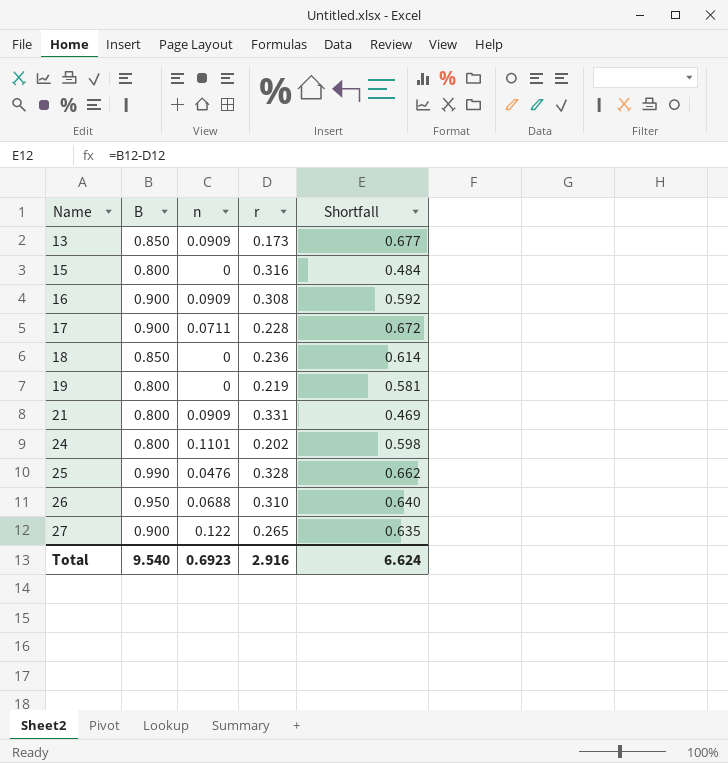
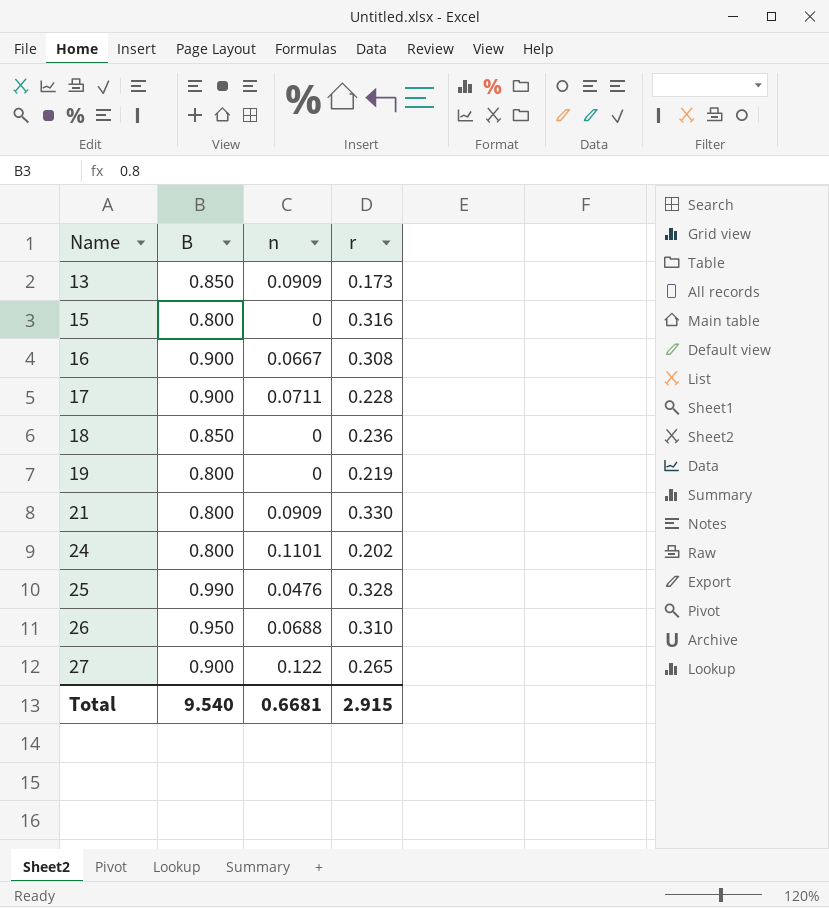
column Shortfall | formula: [B] - [r] -> none
16 | n: 0.0909 -> 0.0667
21 | r: 0.331 -> 0.330
Total | n: 0.6923 -> 0.6681
Total | r: 2.916 -> 2.915

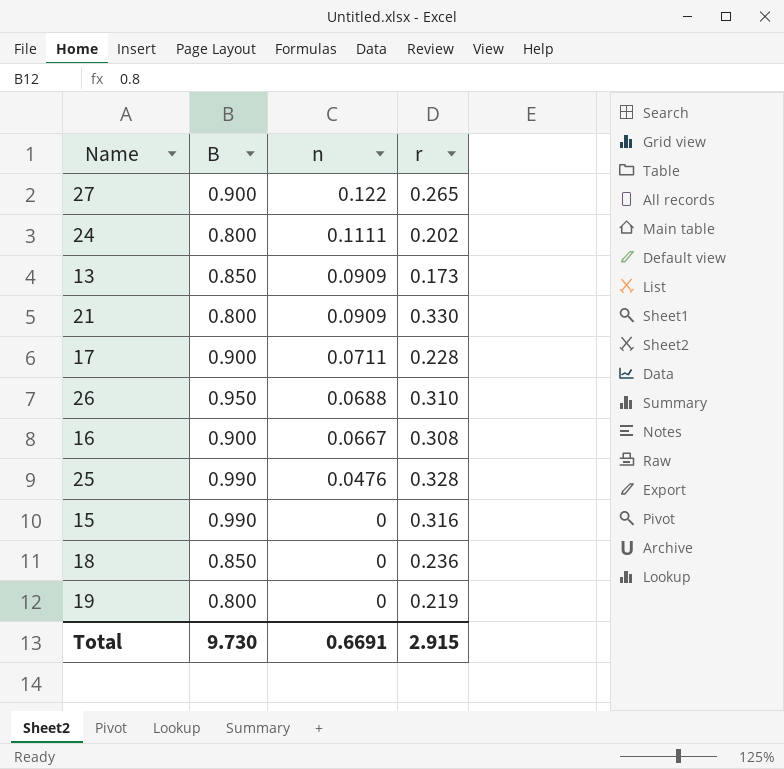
row order: Name ascending -> n descending
24 | n: 0.1101 -> 0.1111
15 | B: 0.800 -> 0.990
Total | B: 9.540 -> 9.730
Total | n: 0.6681 -> 0.6691

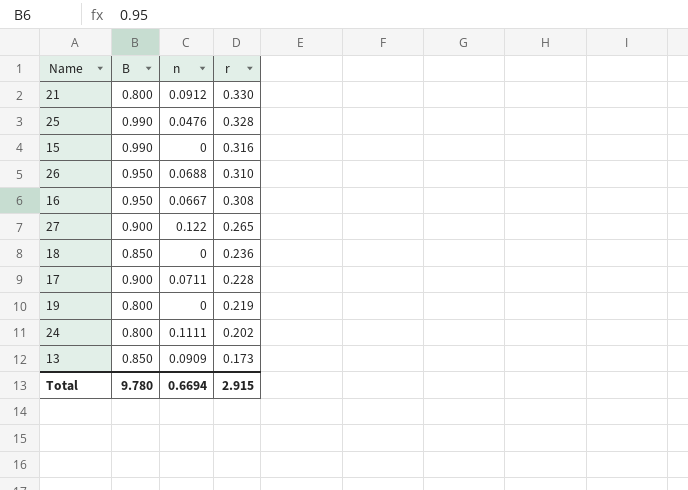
row order: n descending -> r descending
21 | n: 0.0909 -> 0.0912
16 | B: 0.900 -> 0.950
Total | B: 9.730 -> 9.780
Total | n: 0.6691 -> 0.6694

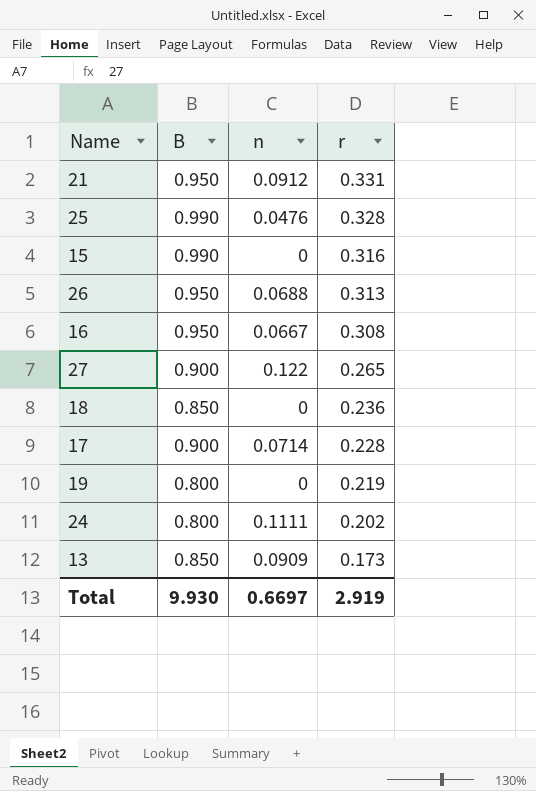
21 | B: 0.800 -> 0.950
21 | r: 0.330 -> 0.331
26 | r: 0.310 -> 0.313
17 | n: 0.0711 -> 0.0714
Total | B: 9.780 -> 9.930
Total | n: 0.6694 -> 0.6697
Total | r: 2.915 -> 2.919

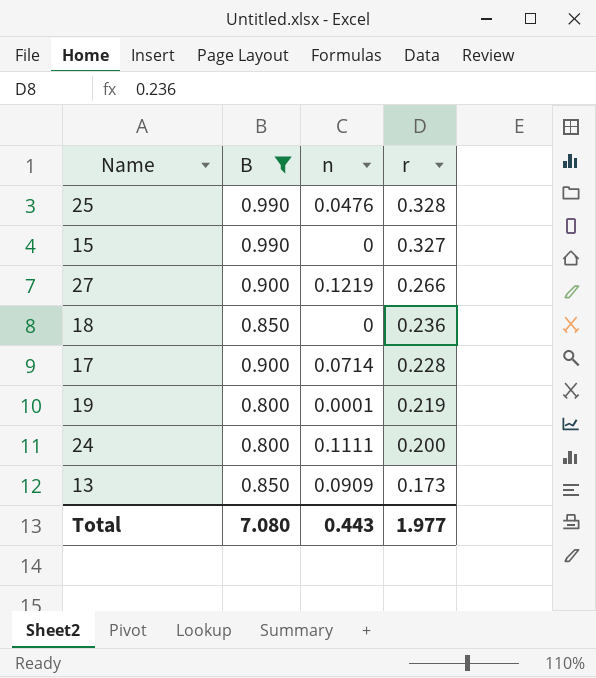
filter: none -> B != 0.950
15 | r: 0.316 -> 0.327
27 | n: 0.122 -> 0.1219
27 | r: 0.265 -> 0.266
19 | n: 0 -> 0.0001
24 | r: 0.202 -> 0.200
Total | B: 9.930 -> 7.080
Total | n: 0.6697 -> 0.443
Total | r: 2.919 -> 1.977

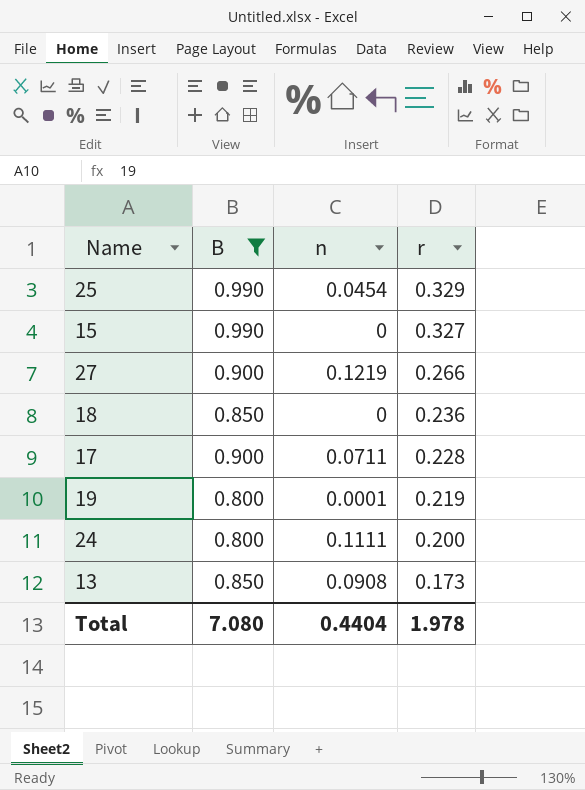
25 | n: 0.0476 -> 0.0454
25 | r: 0.328 -> 0.329
17 | n: 0.0714 -> 0.0711
13 | n: 0.0909 -> 0.0908
Total | n: 0.443 -> 0.4404
Total | r: 1.977 -> 1.978

